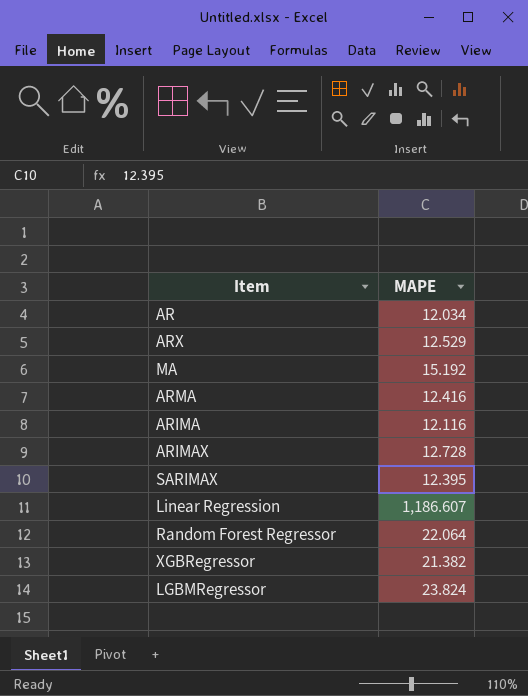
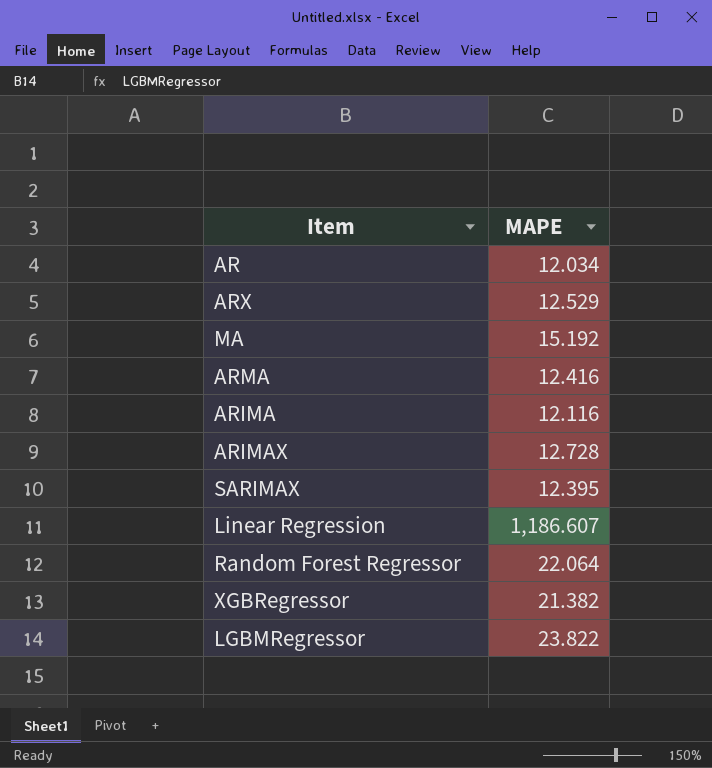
LGBMRegressor | MAPE: 23.824 -> 23.822

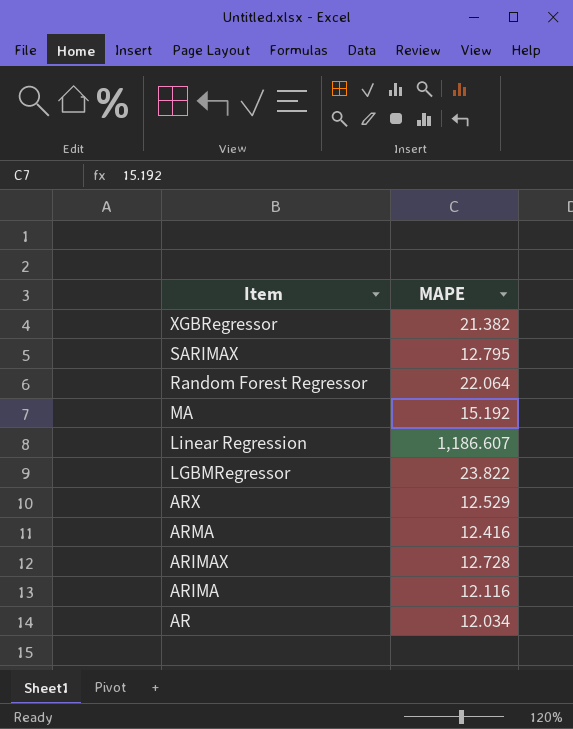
row order: none -> Item descending
SARIMAX | MAPE: 12.395 -> 12.795

